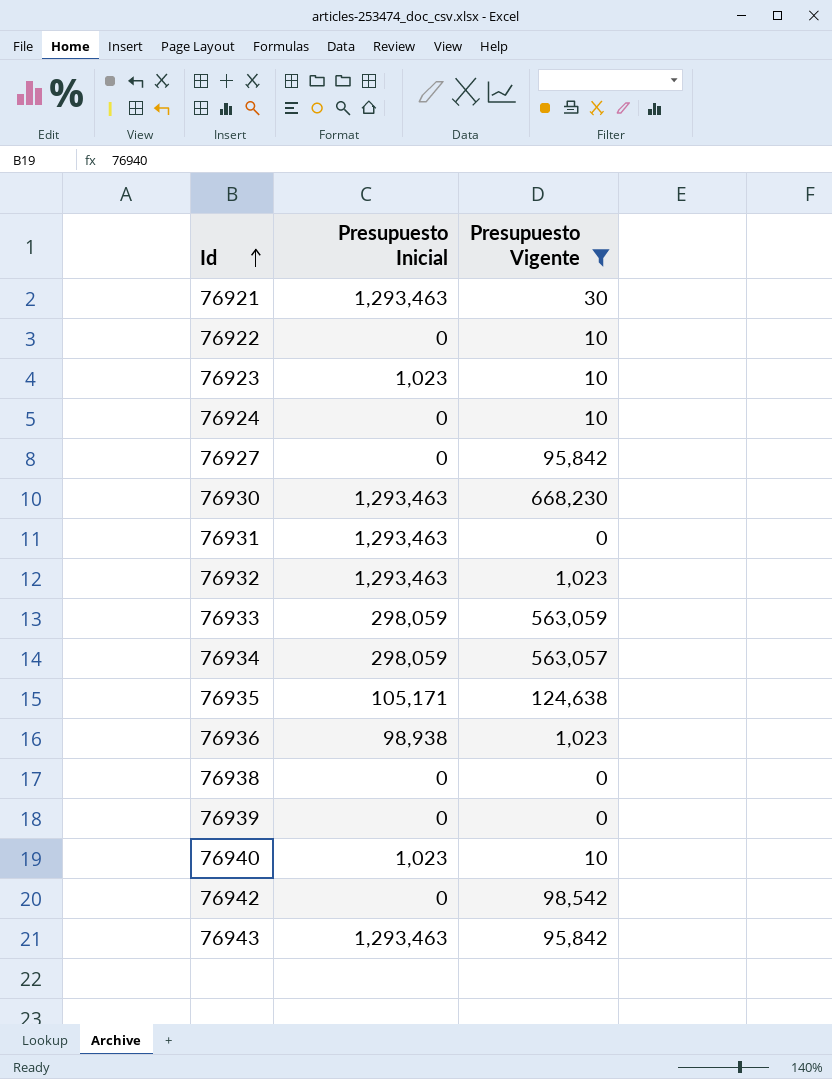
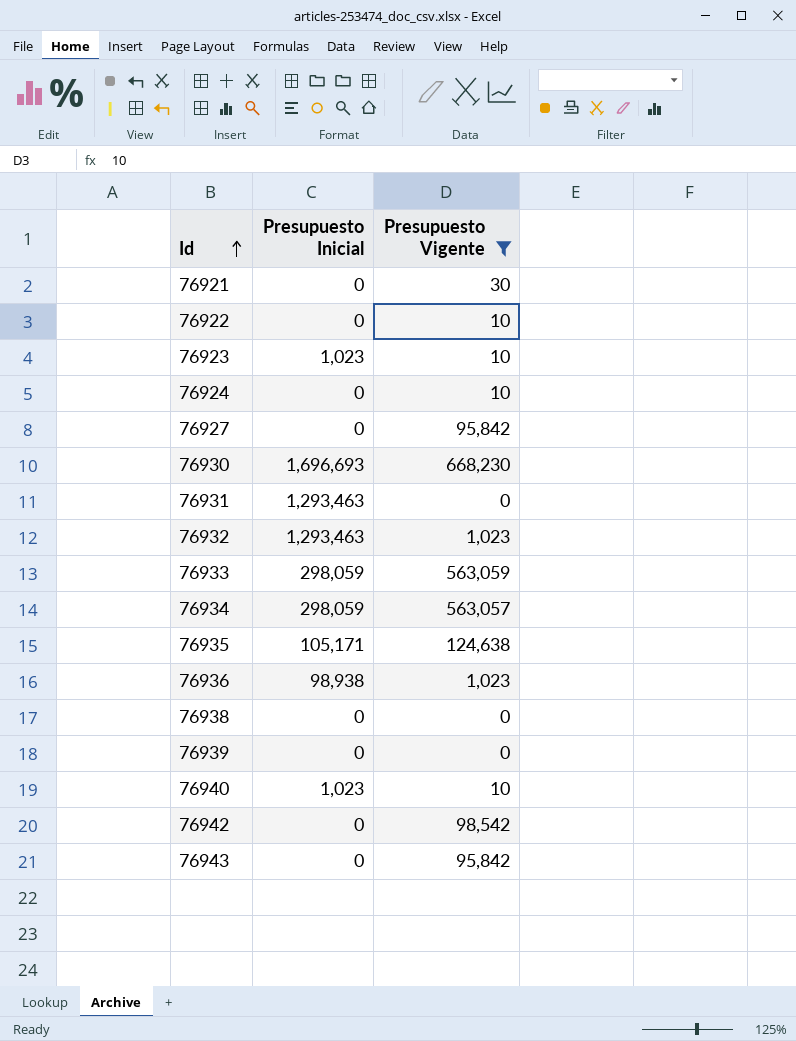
76921 | Presupuesto Inicial: 1,293,463 -> 0
76930 | Presupuesto Inicial: 1,293,463 -> 1,696,693
76943 | Presupuesto Inicial: 1,293,463 -> 0

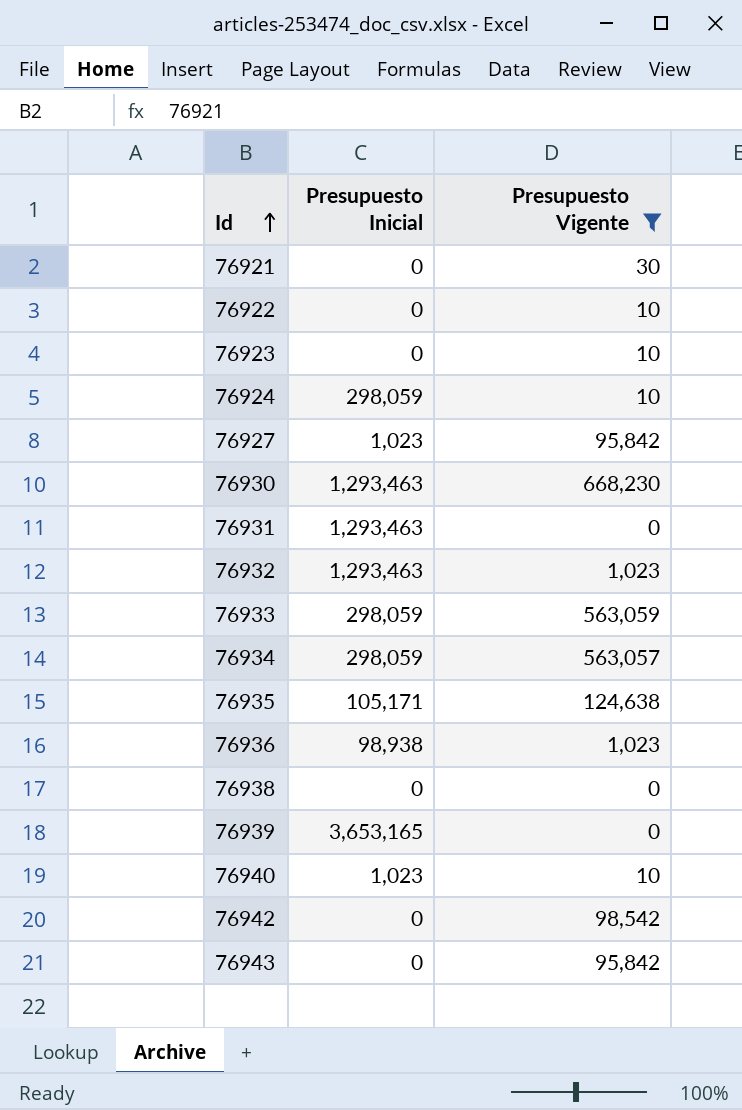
76923 | Presupuesto Inicial: 1,023 -> 0
76924 | Presupuesto Inicial: 0 -> 298,059
76927 | Presupuesto Inicial: 0 -> 1,023
76930 | Presupuesto Inicial: 1,696,693 -> 1,293,463
76939 | Presupuesto Inicial: 0 -> 3,653,165

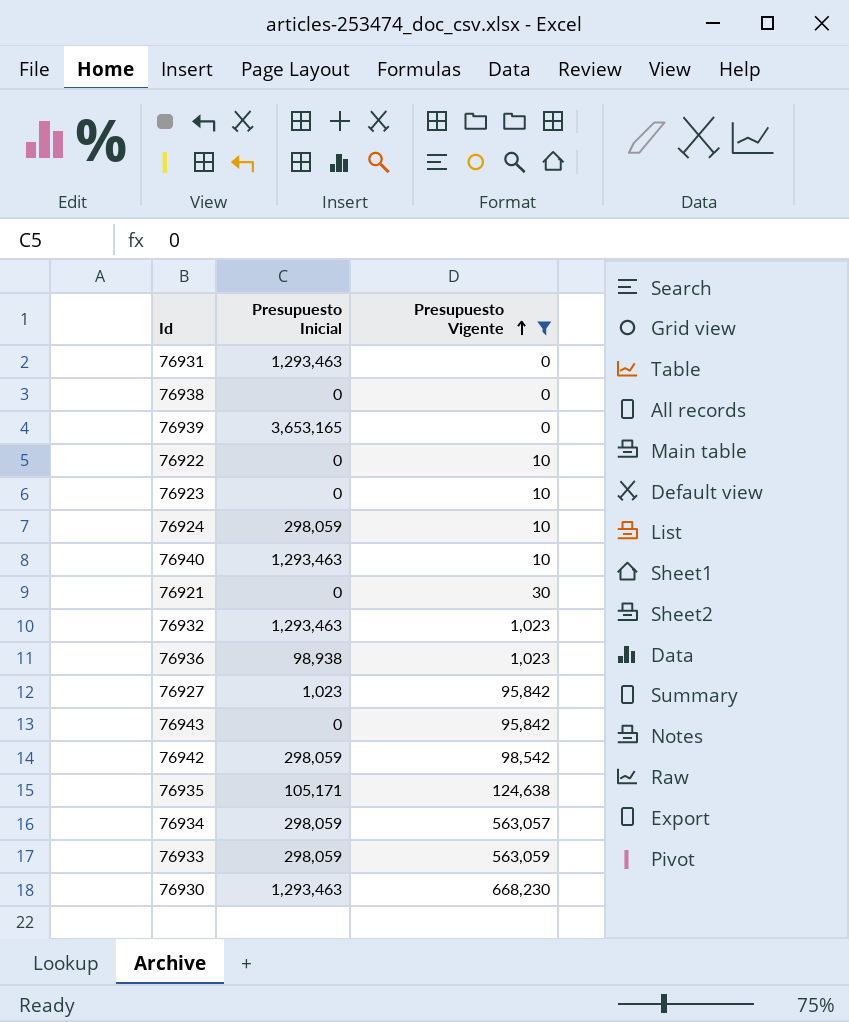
row order: Id ascending -> Presupuesto Vigente ascending
76940 | Presupuesto Inicial: 1,023 -> 1,293,463
76942 | Presupuesto Inicial: 0 -> 298,059

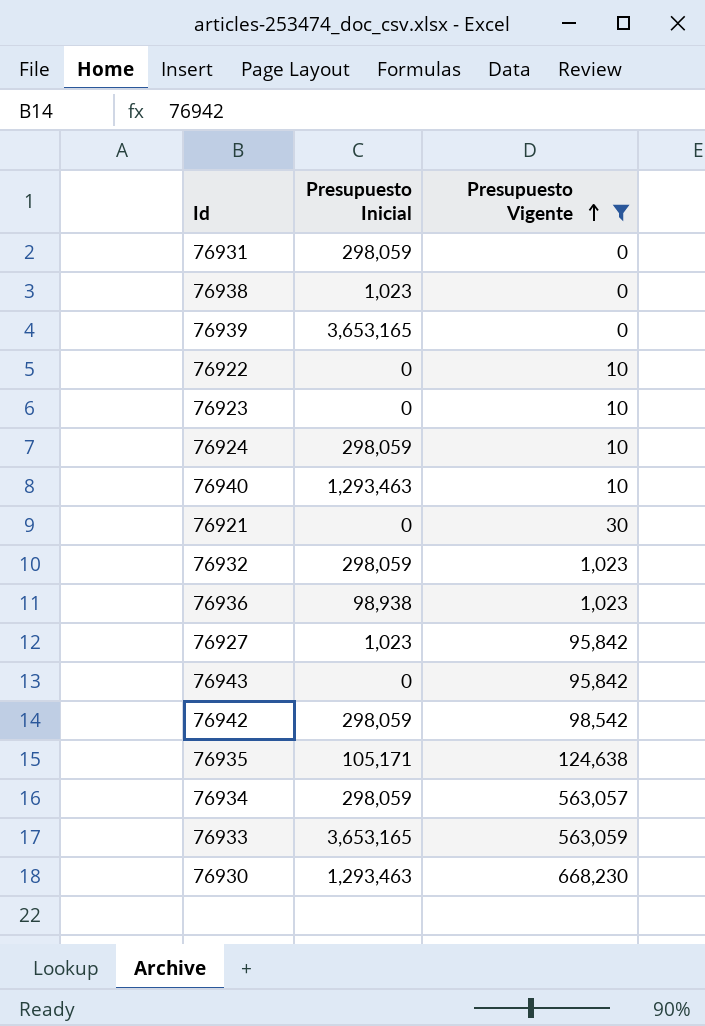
76931 | Presupuesto Inicial: 1,293,463 -> 298,059
76938 | Presupuesto Inicial: 0 -> 1,023
76932 | Presupuesto Inicial: 1,293,463 -> 298,059
76933 | Presupuesto Inicial: 298,059 -> 3,653,165

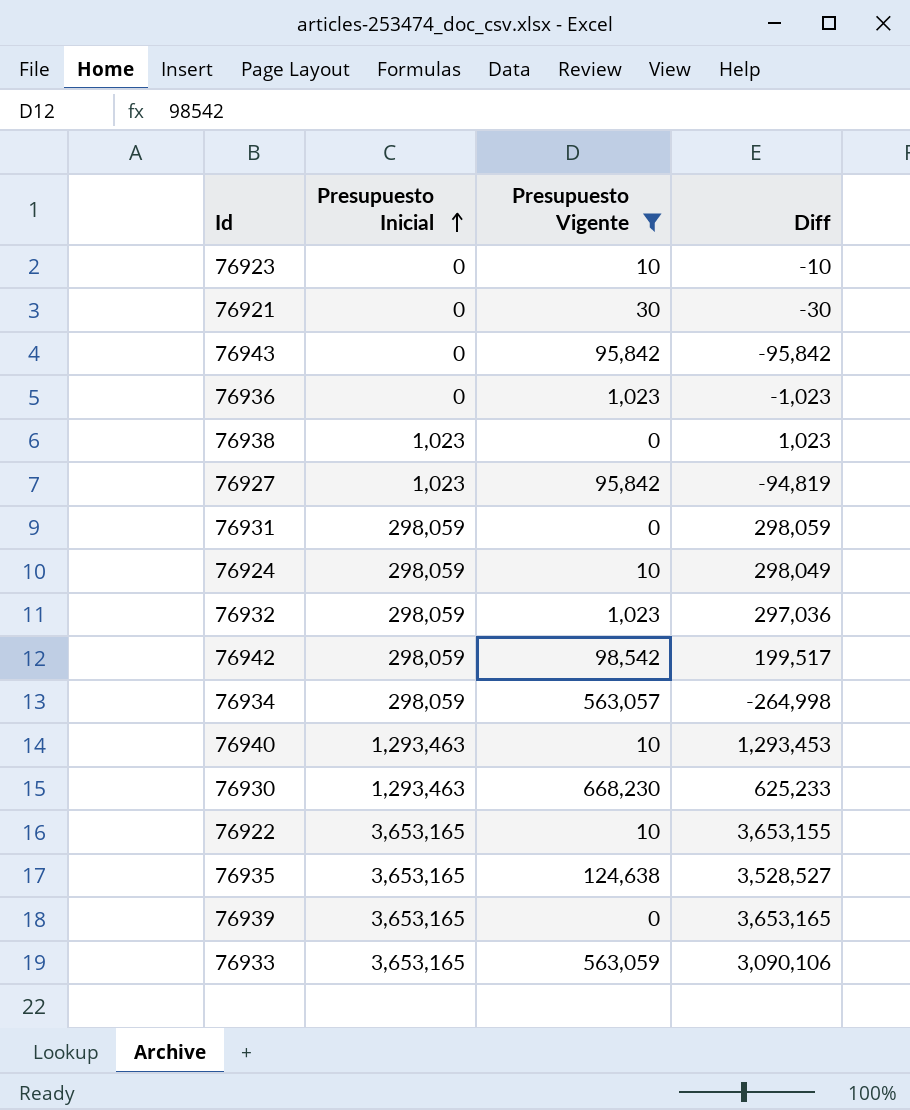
row order: Presupuesto Vigente ascending -> Presupuesto Inicial ascending
column Diff | formula: none -> [Presupuesto Inicial] - [Presupuesto Vigente]
76936 | Presupuesto Inicial: 98,938 -> 0
76922 | Presupuesto Inicial: 0 -> 3,653,165
76935 | Presupuesto Inicial: 105,171 -> 3,653,165

